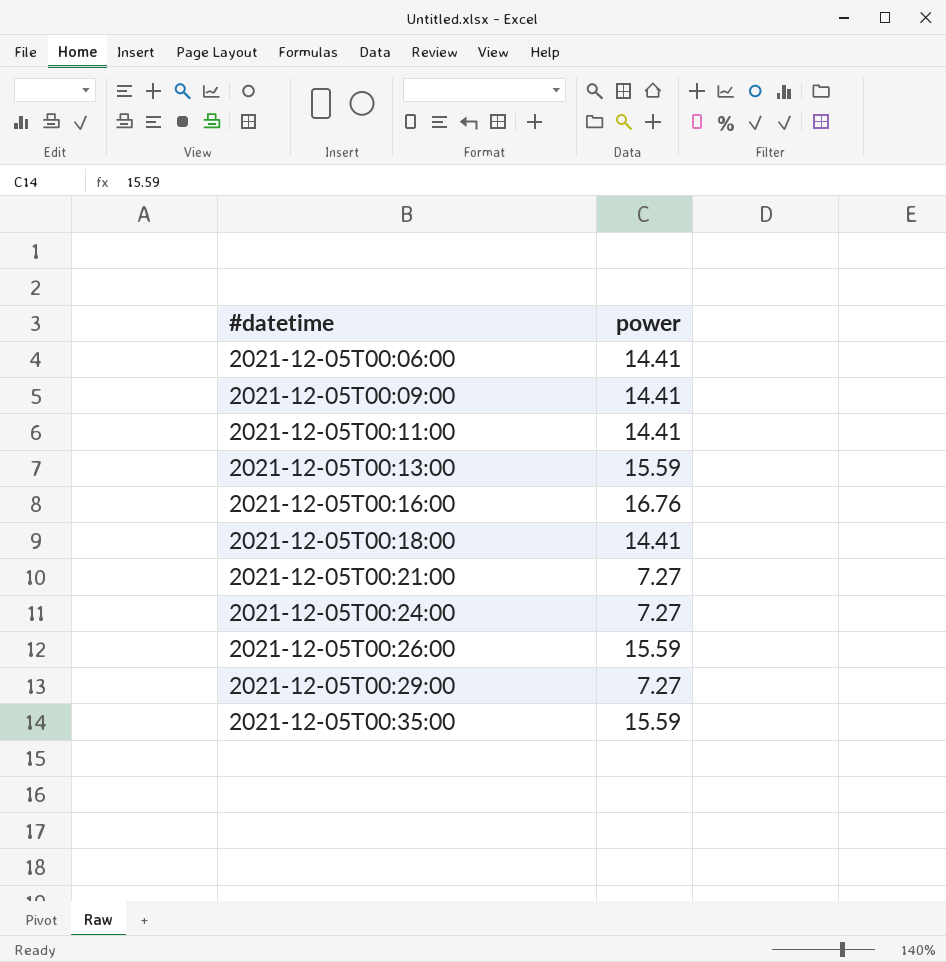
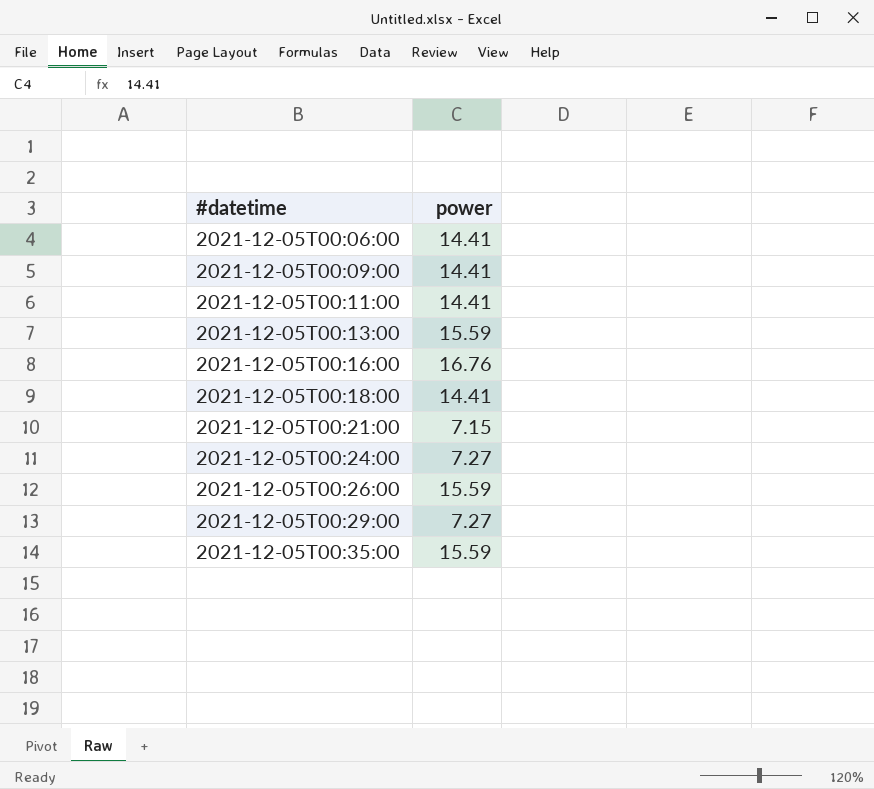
2021-12-05T00:21:00 | power: 7.27 -> 7.15

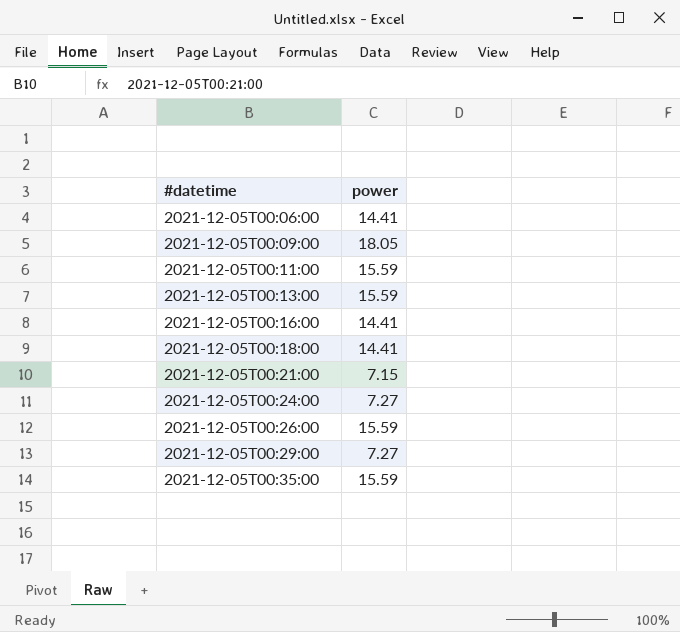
2021-12-05T00:09:00 | power: 14.41 -> 18.05
2021-12-05T00:11:00 | power: 14.41 -> 15.59
2021-12-05T00:16:00 | power: 16.76 -> 14.41

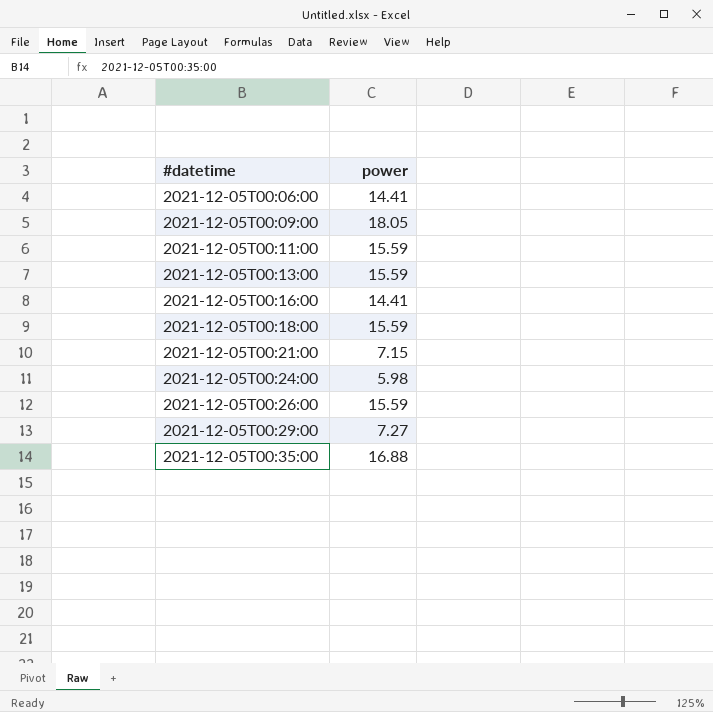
2021-12-05T00:18:00 | power: 14.41 -> 15.59
2021-12-05T00:24:00 | power: 7.27 -> 5.98
2021-12-05T00:35:00 | power: 15.59 -> 16.88

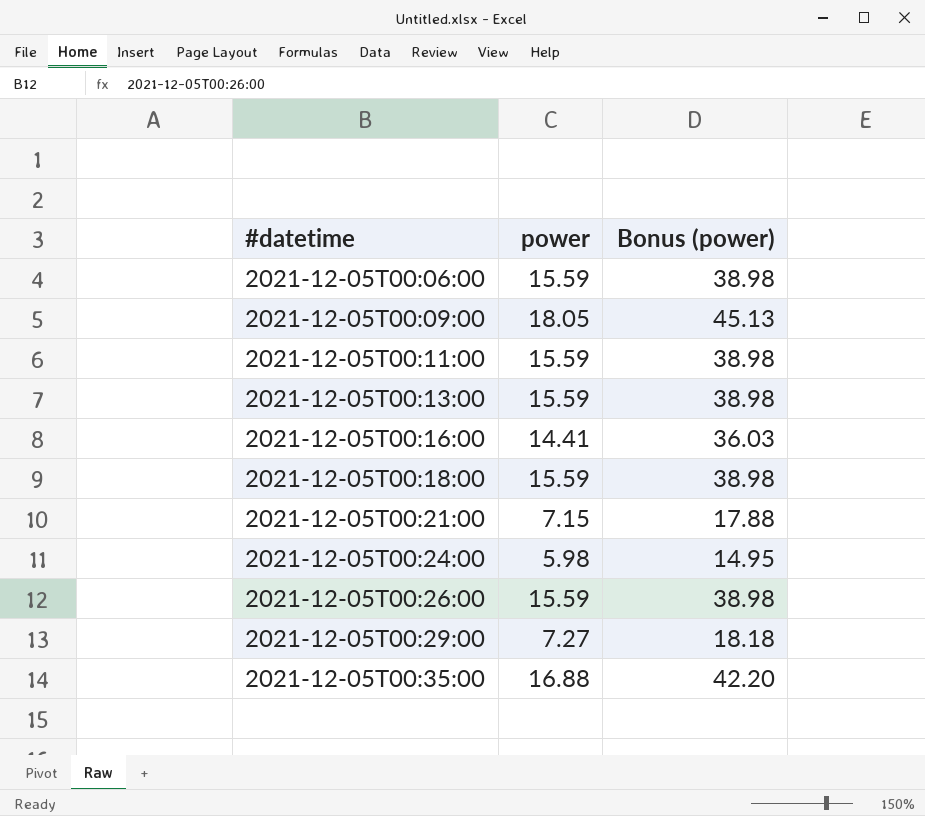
column Bonus (power) | formula: none -> [power] * 2.5
2021-12-05T00:06:00 | power: 14.41 -> 15.59

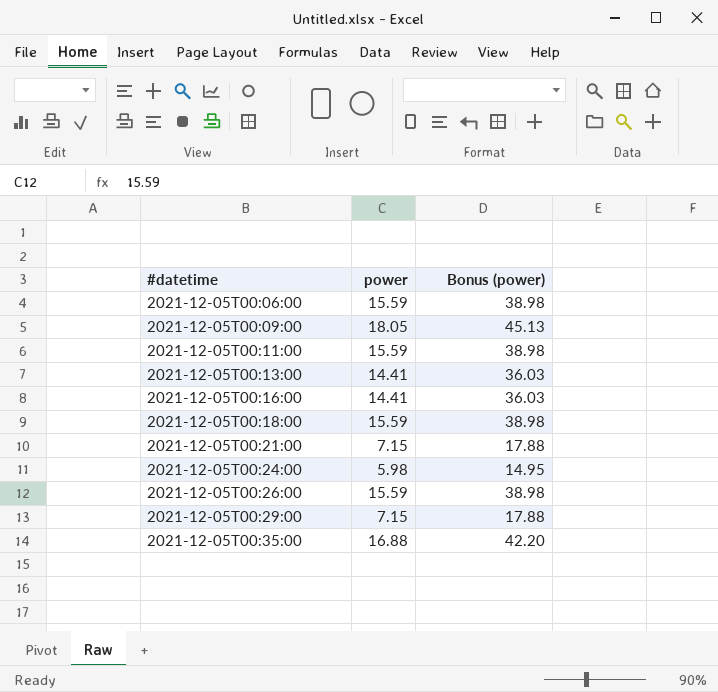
2021-12-05T00:13:00 | power: 15.59 -> 14.41
2021-12-05T00:13:00 | Bonus (power): 38.98 -> 36.03
2021-12-05T00:29:00 | power: 7.27 -> 7.15
2021-12-05T00:29:00 | Bonus (power): 18.18 -> 17.88

